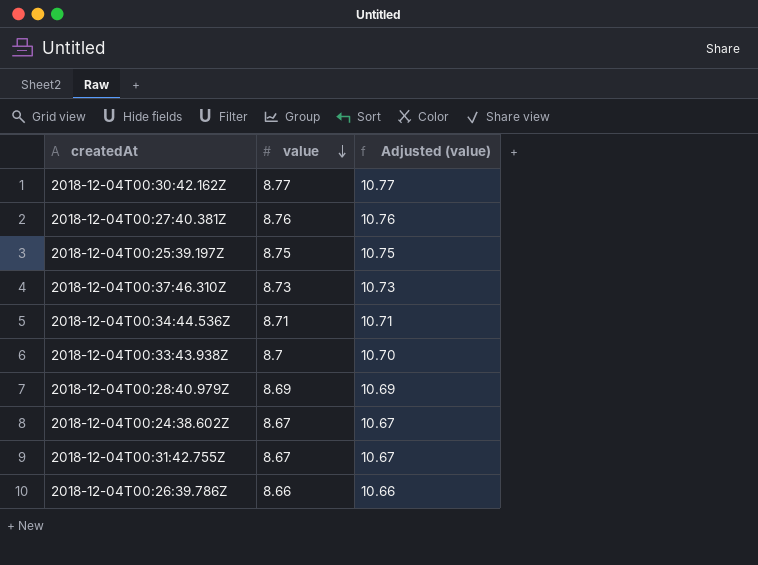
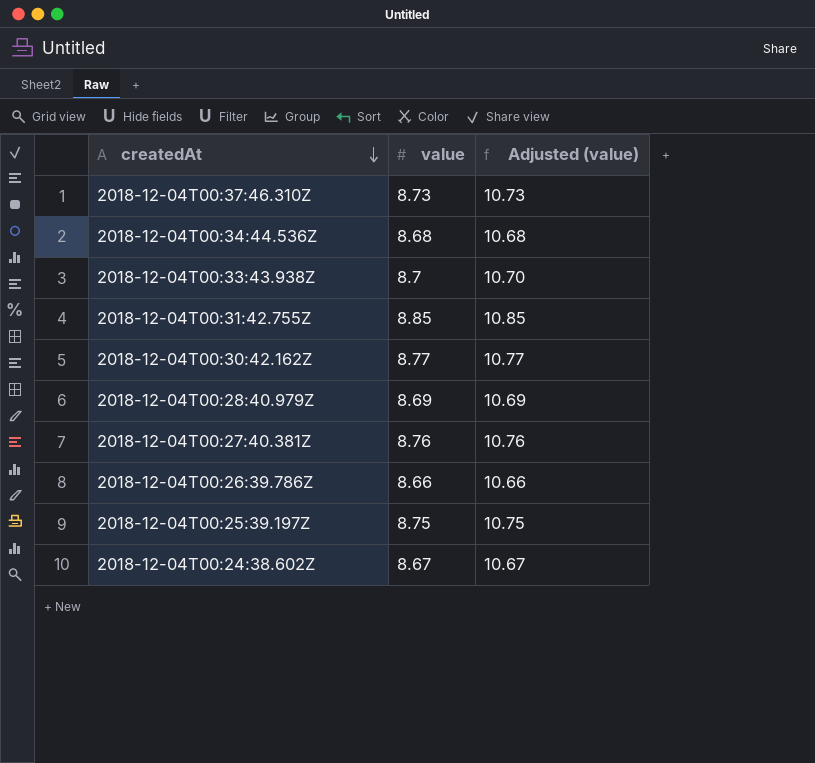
row order: value descending -> createdAt descending
2018-12-04T00:34:44.536Z | value: 8.71 -> 8.68
2018-12-04T00:34:44.536Z | Adjusted (value): 10.71 -> 10.68
2018-12-04T00:31:42.755Z | value: 8.67 -> 8.85
2018-12-04T00:31:42.755Z | Adjusted (value): 10.67 -> 10.85

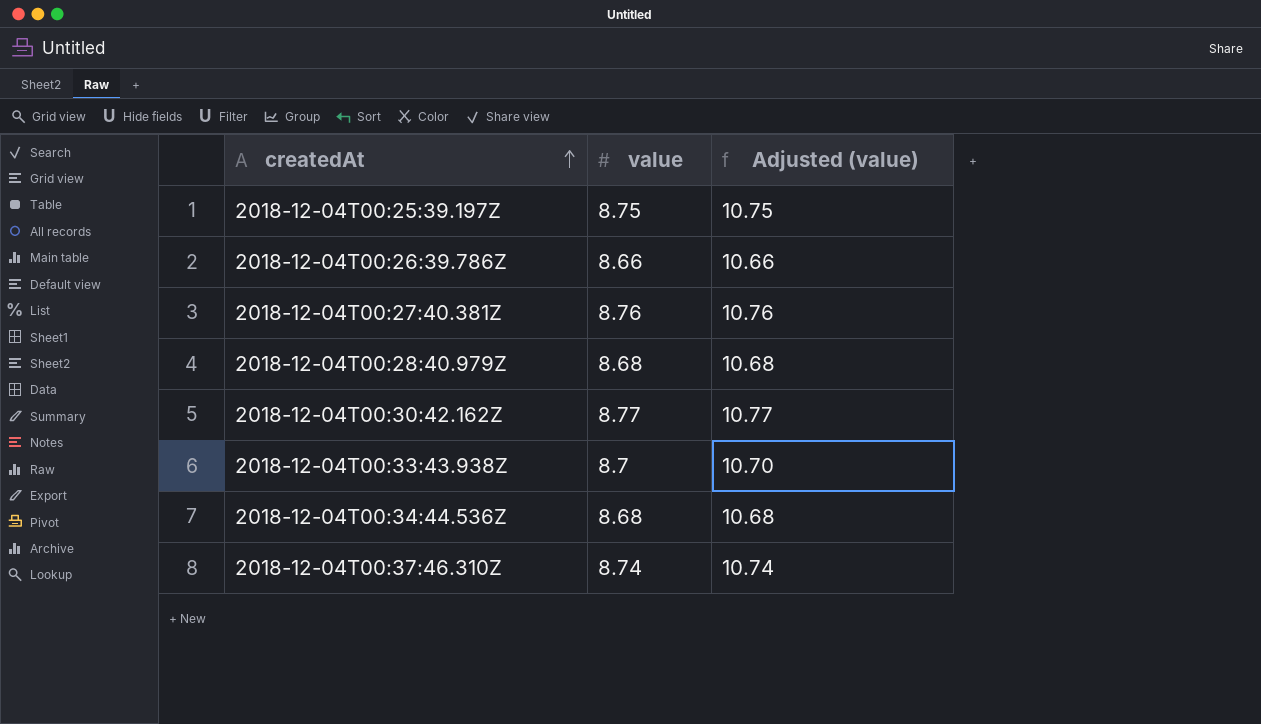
row order: createdAt descending -> createdAt ascending
row 2018-12-04T00:31:42.755Z: 8.85 | 10.85 -> none
row 2018-12-04T00:24:38.602Z: 8.67 | 10.67 -> none
2018-12-04T00:28:40.979Z | value: 8.69 -> 8.68
2018-12-04T00:28:40.979Z | Adjusted (value): 10.69 -> 10.68
2018-12-04T00:37:46.310Z | value: 8.73 -> 8.74
2018-12-04T00:37:46.310Z | Adjusted (value): 10.73 -> 10.74

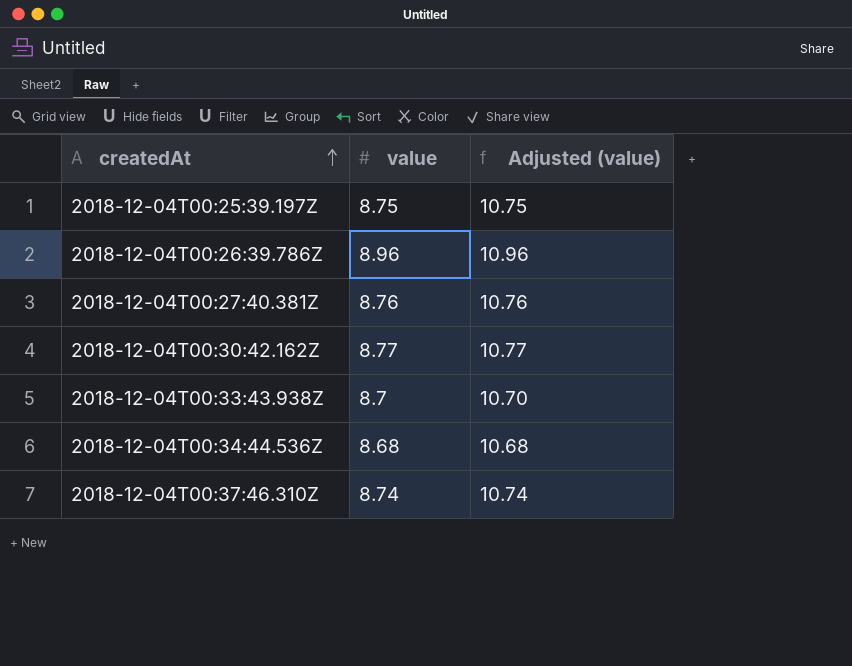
row 2018-12-04T00:28:40.979Z: 8.68 | 10.68 -> none
2018-12-04T00:26:39.786Z | value: 8.66 -> 8.96
2018-12-04T00:26:39.786Z | Adjusted (value): 10.66 -> 10.96

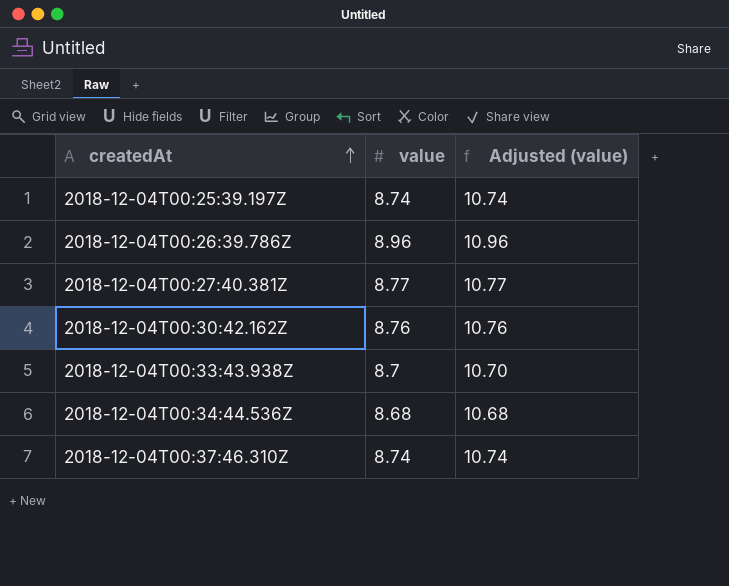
2018-12-04T00:25:39.197Z | value: 8.75 -> 8.74
2018-12-04T00:25:39.197Z | Adjusted (value): 10.75 -> 10.74
2018-12-04T00:27:40.381Z | value: 8.76 -> 8.77
2018-12-04T00:27:40.381Z | Adjusted (value): 10.76 -> 10.77
2018-12-04T00:30:42.162Z | value: 8.77 -> 8.76
2018-12-04T00:30:42.162Z | Adjusted (value): 10.77 -> 10.76

